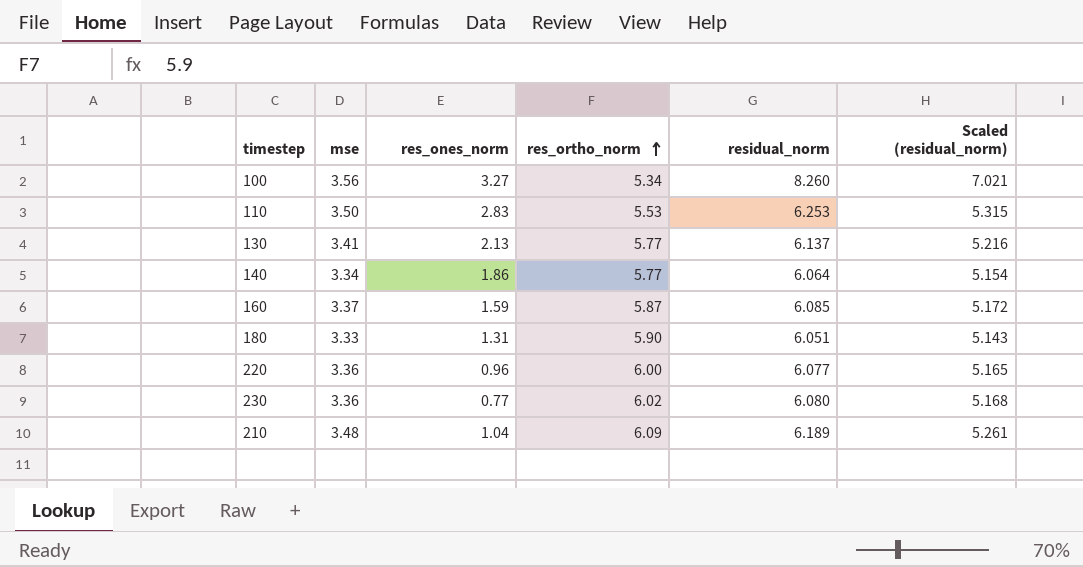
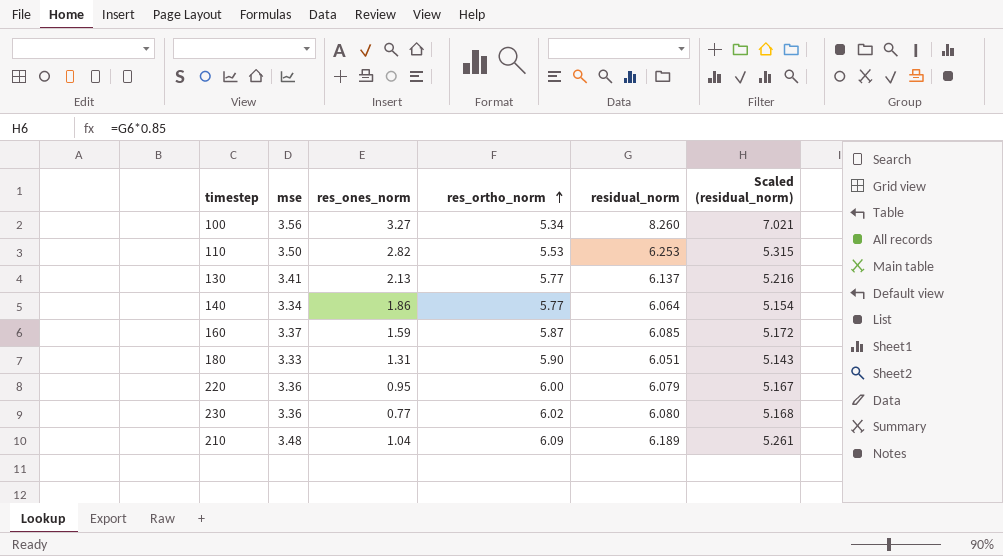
110 | res_ones_norm: 2.83 -> 2.82
220 | res_ones_norm: 0.96 -> 0.95
220 | residual_norm: 6.077 -> 6.079
220 | Scaled (residual_norm): 5.165 -> 5.167

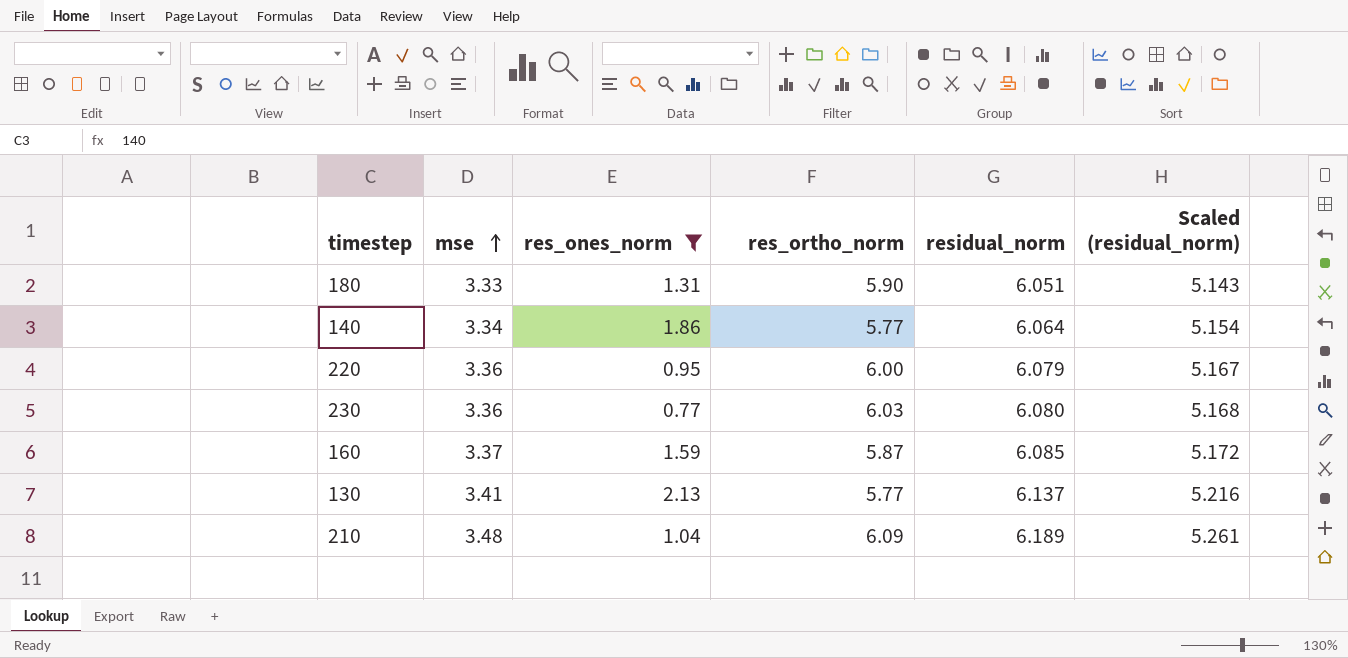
filter: none -> res_ones_norm <= 2.13
row order: res_ortho_norm ascending -> mse ascending
230 | res_ortho_norm: 6.02 -> 6.03

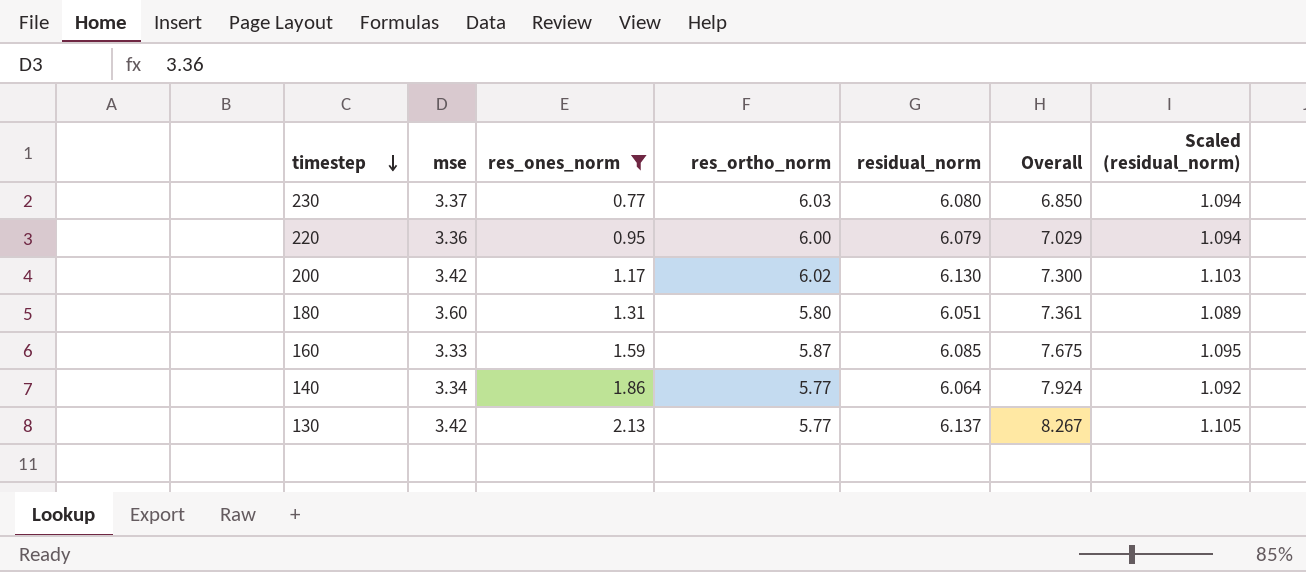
row order: mse ascending -> timestep descending
column Overall | formula: none -> [res_ones_norm] + [residual_norm]
column Scaled (residual_norm) | formula: [residual_norm] * 0.85 -> [residual_norm] * 0.18
row 210: 3.48 | 1.04 | 6.09 | 6.189 | 5.261 -> none
230 | mse: 3.36 -> 3.37
row 200: none -> 3.42 | 1.17 | 6.02 | 6.130 | 7.300 | 1.103
180 | mse: 3.33 -> 3.60
180 | res_ortho_norm: 5.90 -> 5.80
160 | mse: 3.37 -> 3.33
130 | mse: 3.41 -> 3.42

